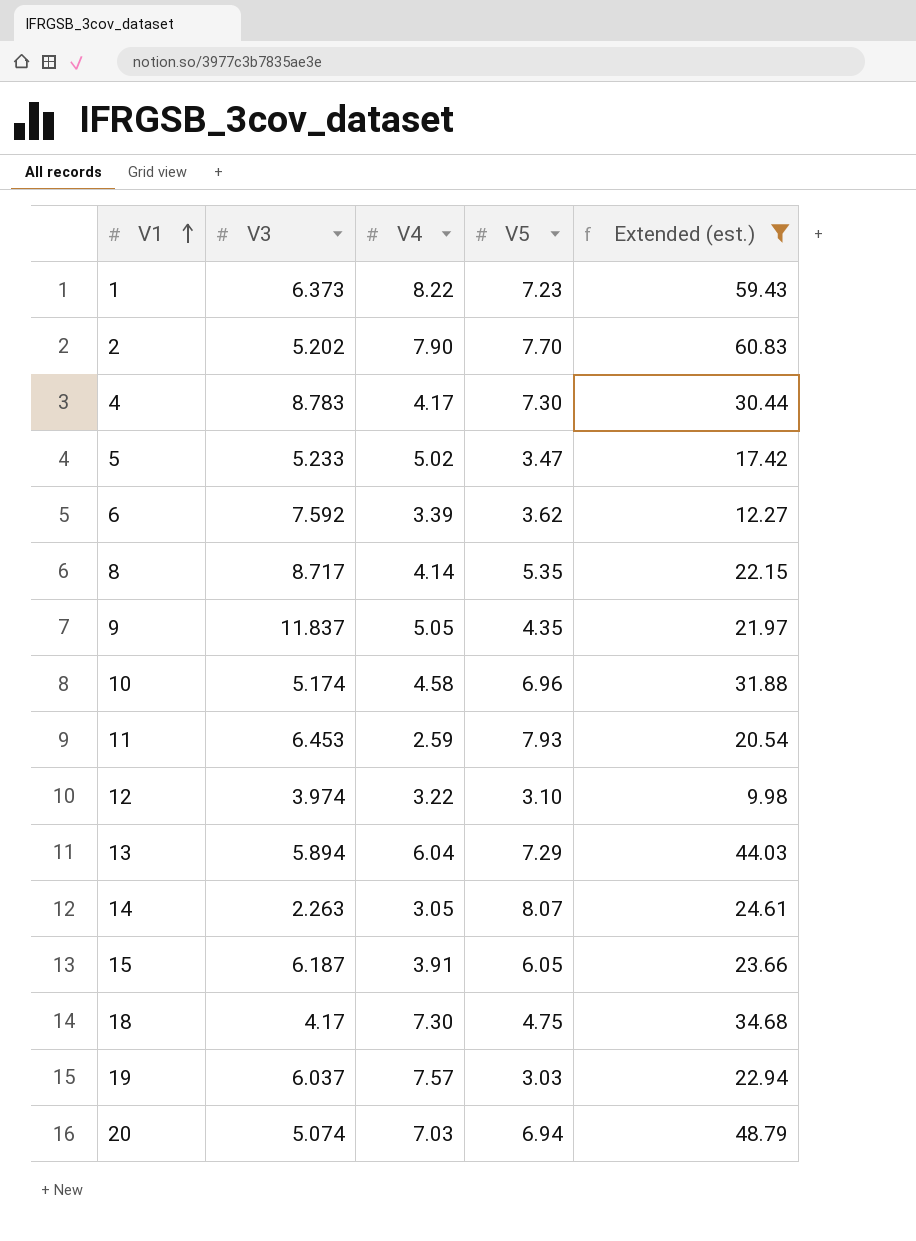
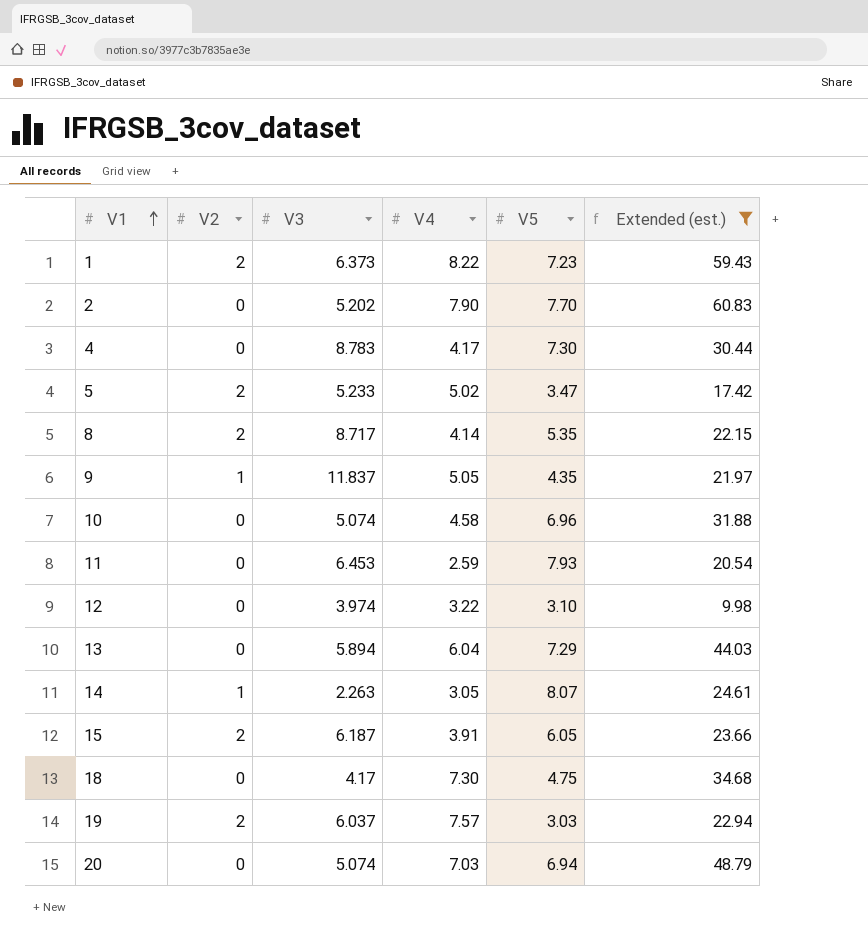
column V2 | position: none -> 2
row 6: 7.592 | 3.39 | 3.62 | 12.27 -> none
10 | V3: 5.174 -> 5.074

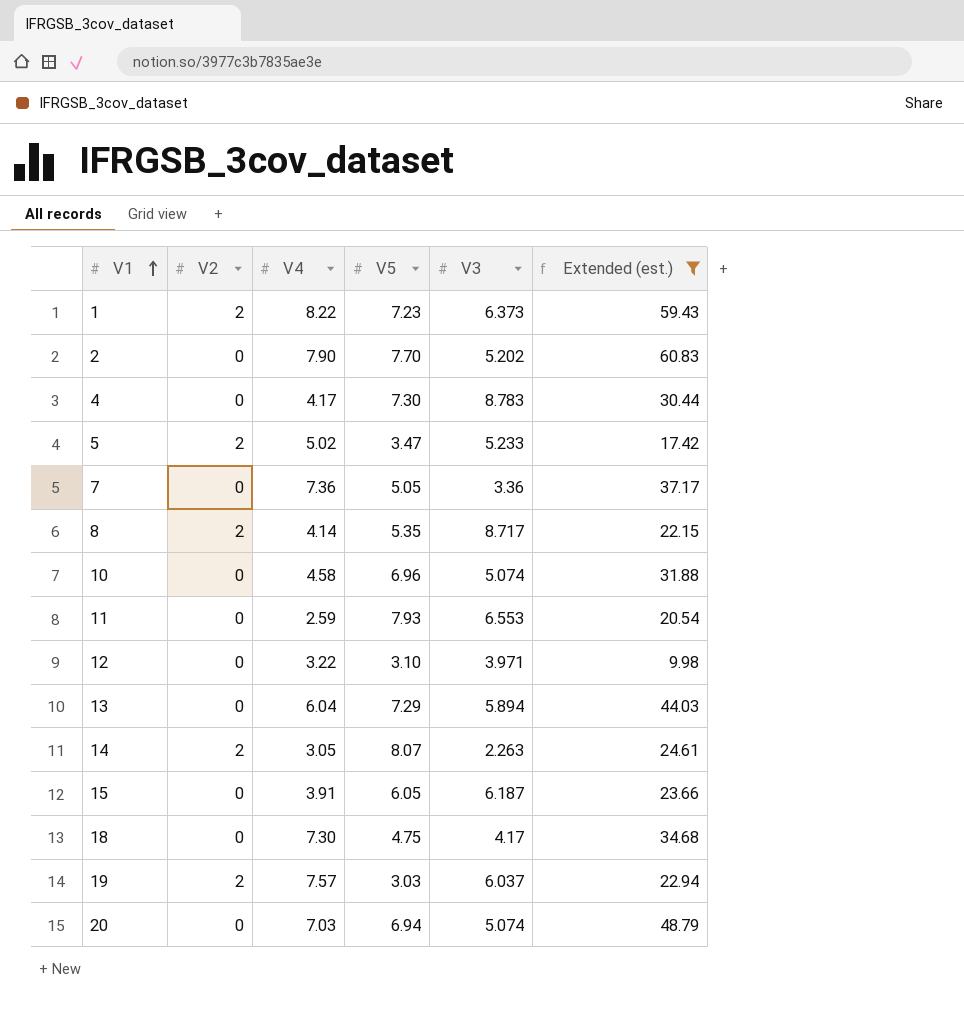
column V3 | position: 3 -> 5
row 9: 1 | 11.837 | 5.05 | 4.35 | 21.97 -> none
row 7: none -> 0 | 7.36 | 5.05 | 3.36 | 37.17
11 | V3: 6.453 -> 6.553
12 | V3: 3.974 -> 3.971
14 | V2: 1 -> 2
15 | V2: 2 -> 0

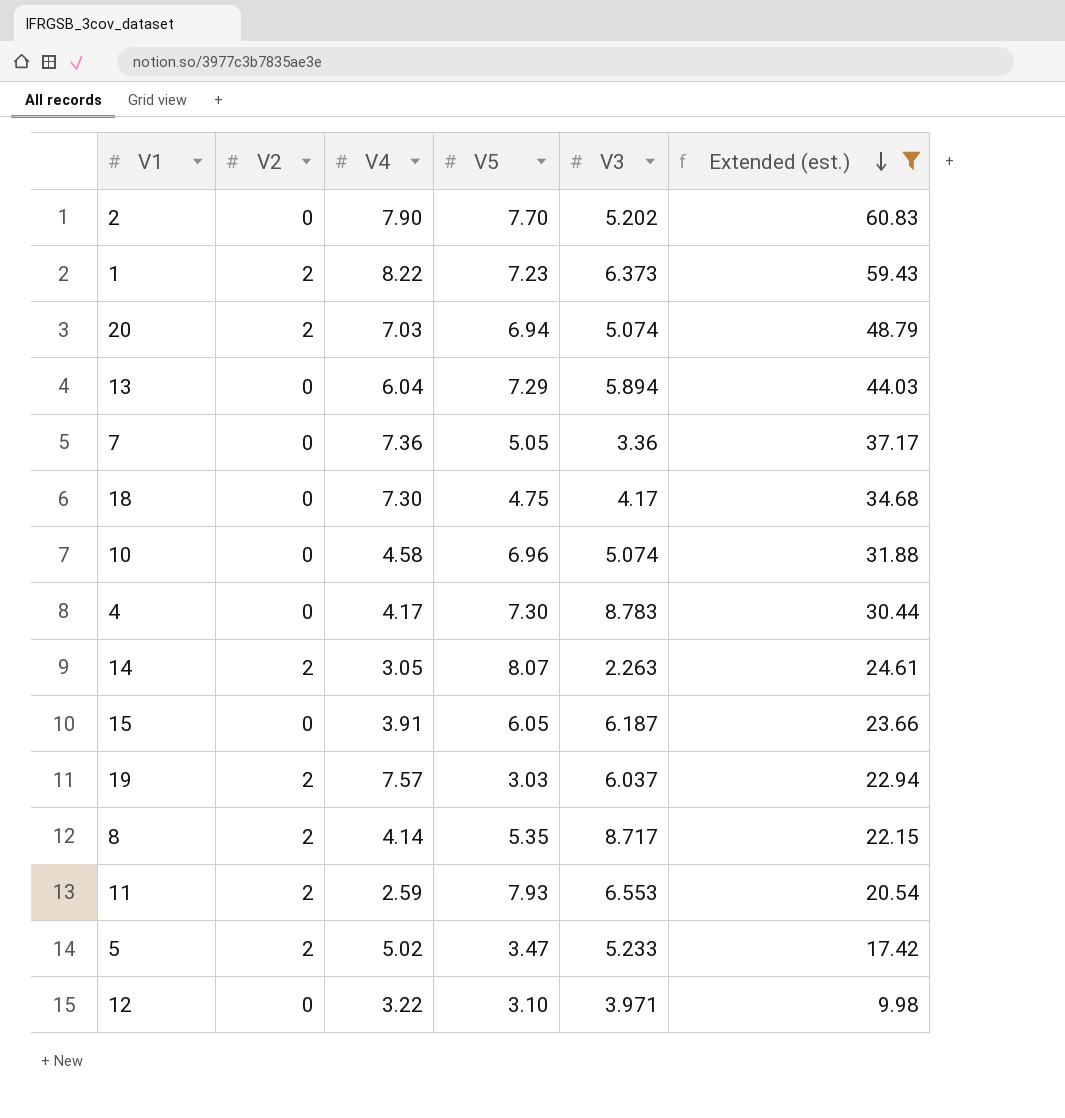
row order: V1 ascending -> Extended (est.) descending
20 | V2: 0 -> 2
11 | V2: 0 -> 2

